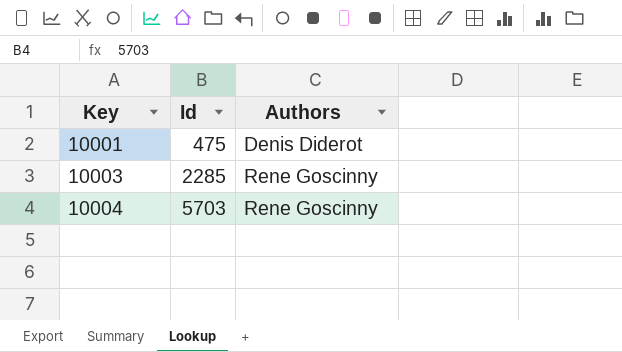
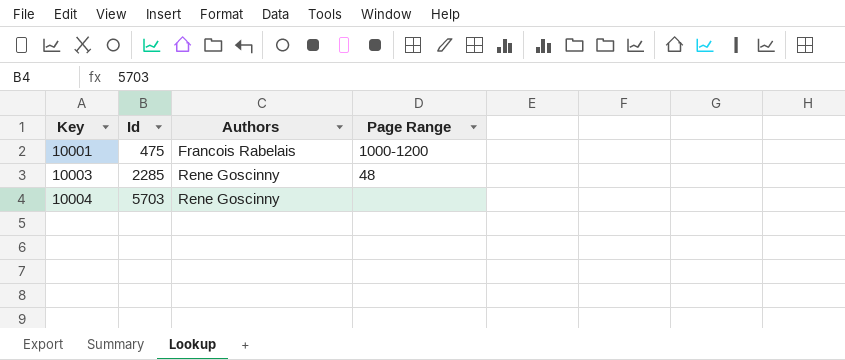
column Page Range | position: none -> 4
10001 | Authors: Denis Diderot -> Francois Rabelais

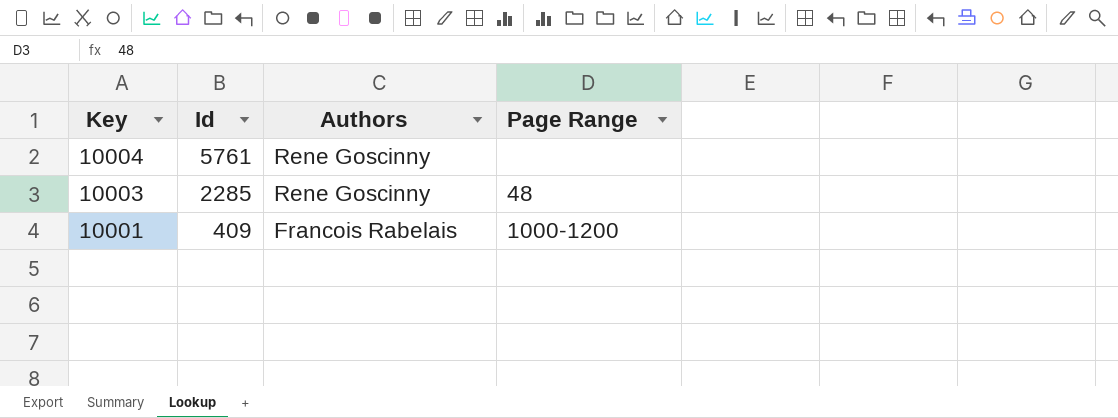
row order: Key ascending -> Key descending
10004 | Id: 5703 -> 5761
10001 | Id: 475 -> 409

